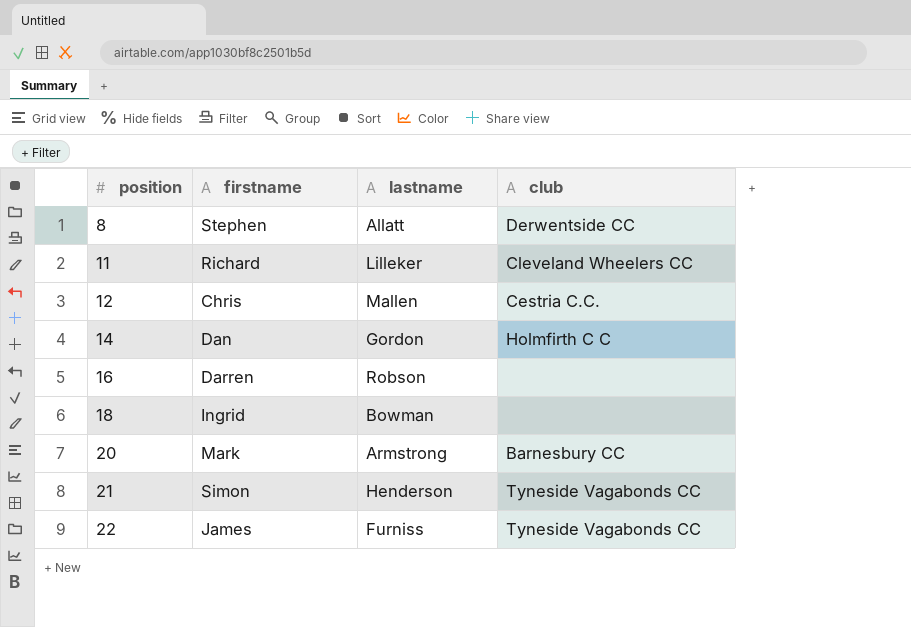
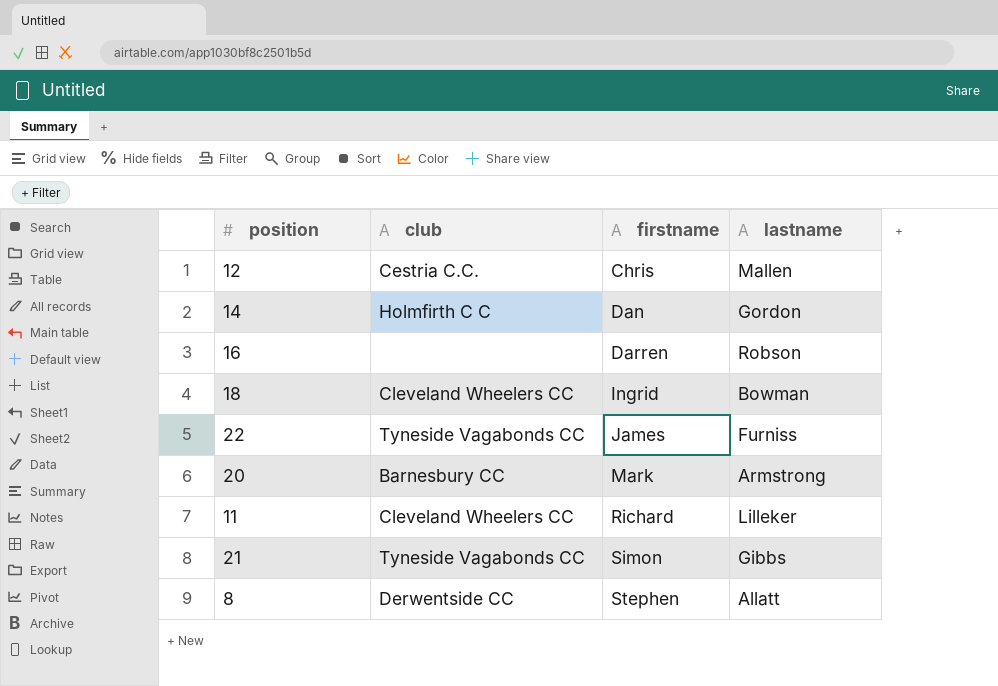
row order: position ascending -> firstname ascending
column club | position: 4 -> 2
18 | club: none -> Cleveland Wheelers CC
21 | lastname: Henderson -> Gibbs

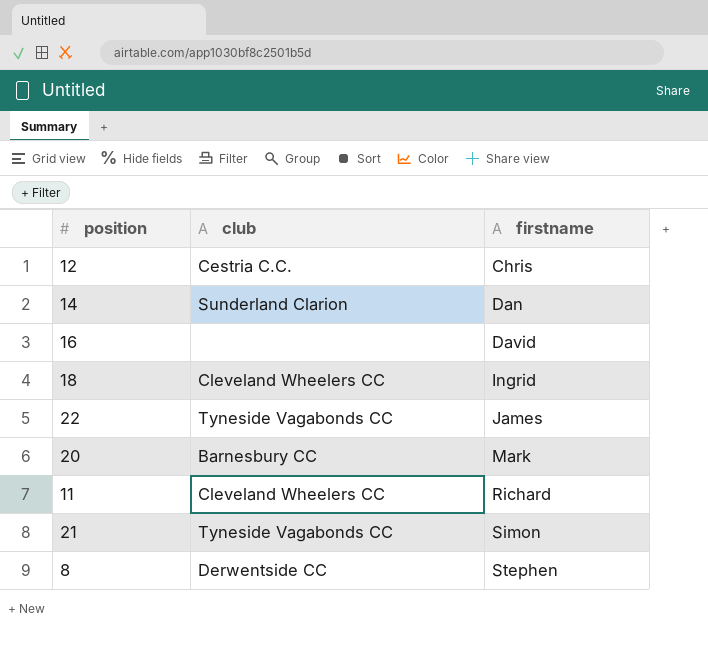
column lastname | position: 4 -> none
14 | club: Holmfirth C C -> Sunderland Clarion
16 | firstname: Darren -> David

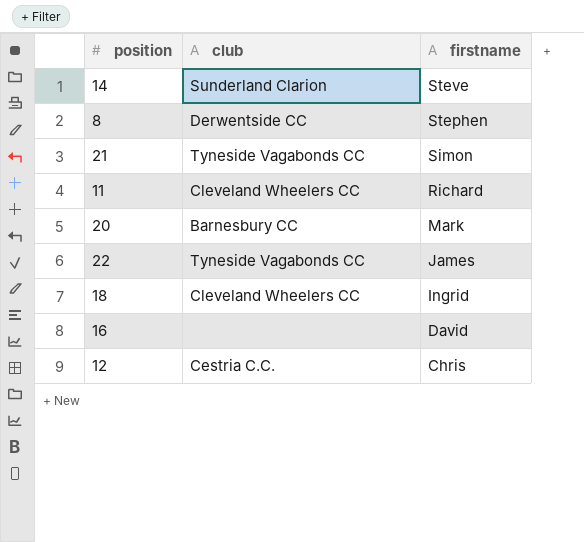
row order: firstname ascending -> firstname descending
14 | firstname: Dan -> Steve

